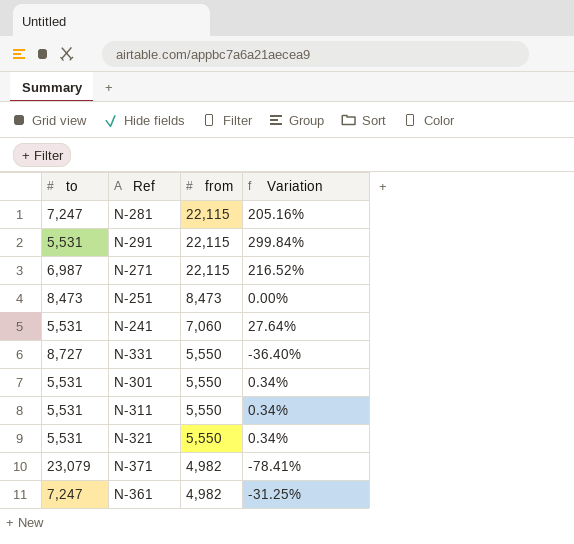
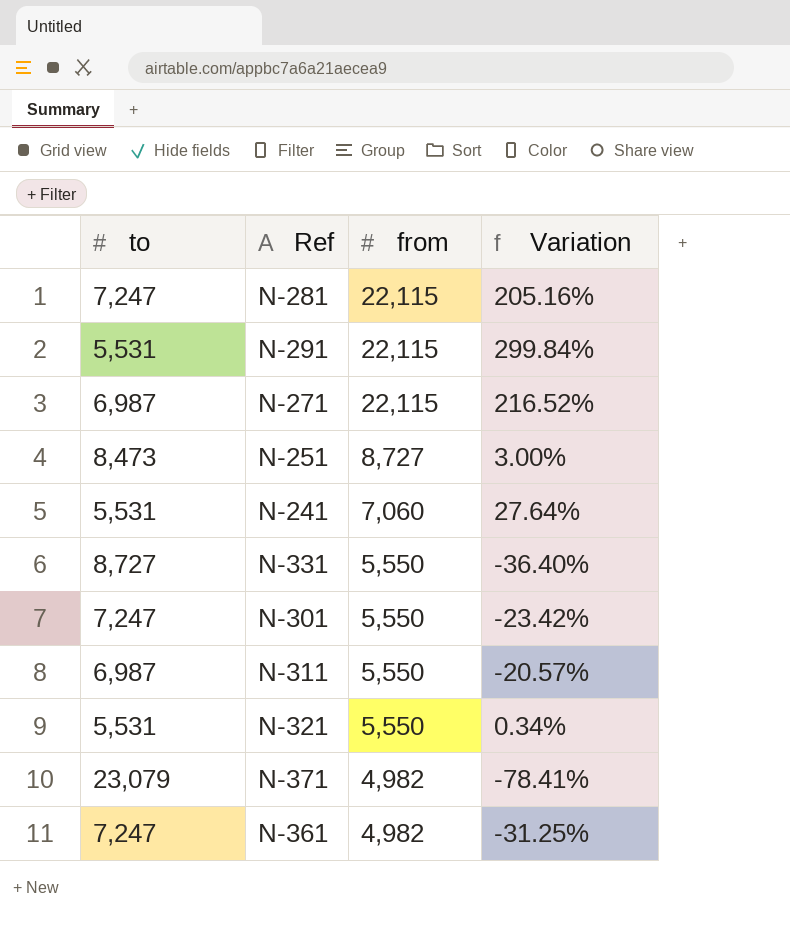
N-251 | from: 8,473 -> 8,727
N-251 | Variation: 0.00% -> 3.00%
N-301 | to: 5,531 -> 7,247
N-301 | Variation: 0.34% -> -23.42%
N-311 | to: 5,531 -> 6,987
N-311 | Variation: 0.34% -> -20.57%

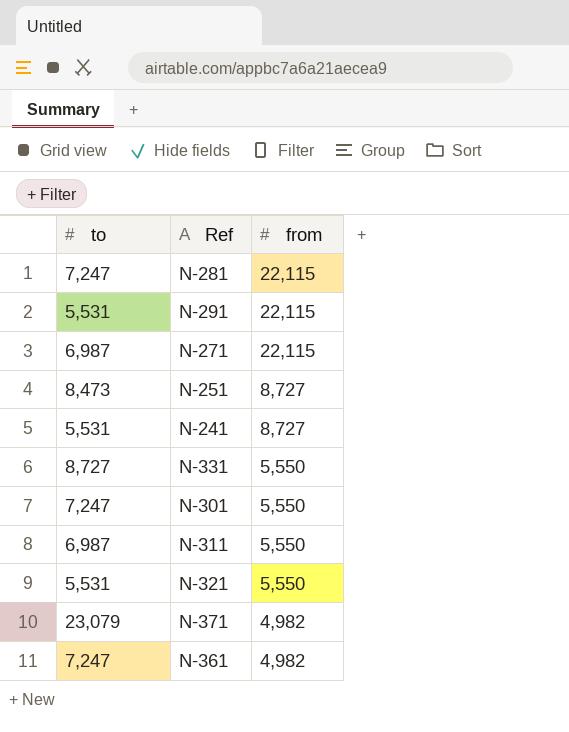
column Variation | formula: ([from] - [to]) / [to] -> none
N-241 | from: 7,060 -> 8,727

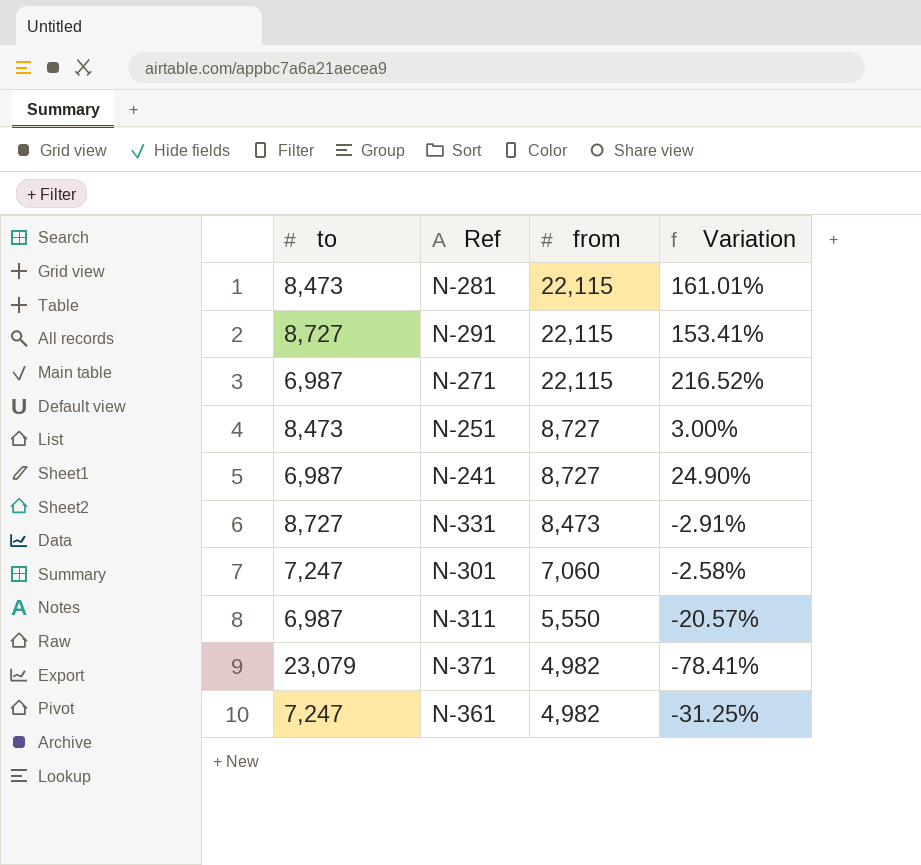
column Variation | formula: none -> ([from] - [to]) / [to]
row N-321: 5,531 | 5,550 -> none
N-281 | to: 7,247 -> 8,473
N-291 | to: 5,531 -> 8,727
N-241 | to: 5,531 -> 6,987
N-331 | from: 5,550 -> 8,473
N-301 | from: 5,550 -> 7,060

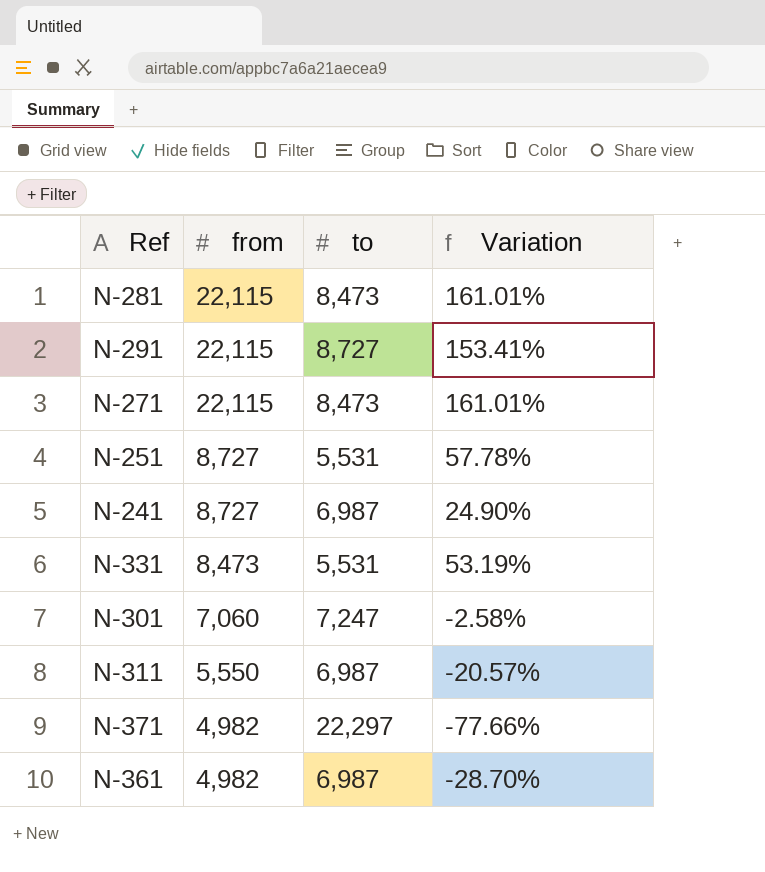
column to | position: 1 -> 3
N-271 | to: 6,987 -> 8,473
N-271 | Variation: 216.52% -> 161.01%
N-251 | to: 8,473 -> 5,531
N-251 | Variation: 3.00% -> 57.78%
N-331 | to: 8,727 -> 5,531
N-331 | Variation: -2.91% -> 53.19%
N-371 | to: 23,079 -> 22,297
N-371 | Variation: -78.41% -> -77.66%
N-361 | to: 7,247 -> 6,987
N-361 | Variation: -31.25% -> -28.70%

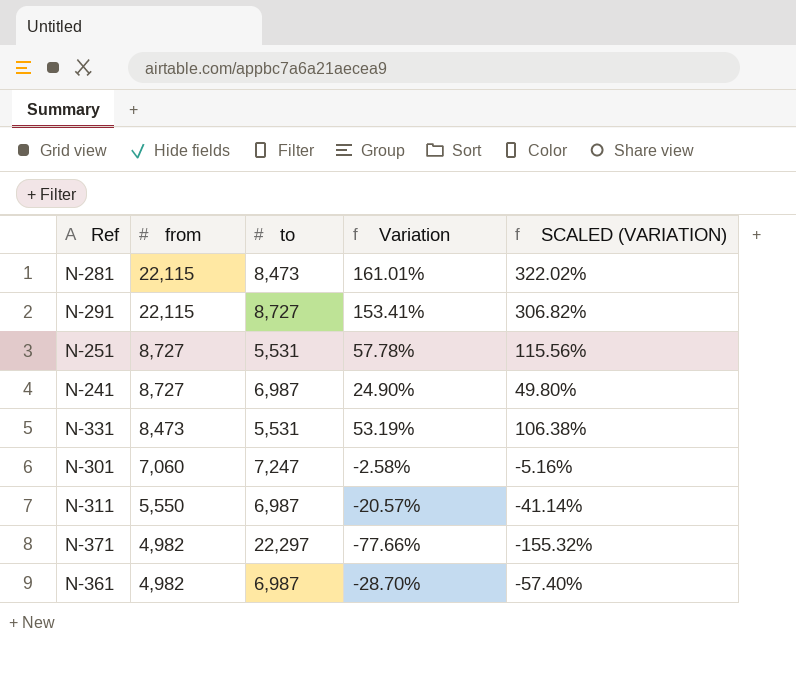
column SCALED (VARIATION) | formula: none -> [Variation] * 2
row N-271: 22,115 | 8,473 | 161.01% -> none

